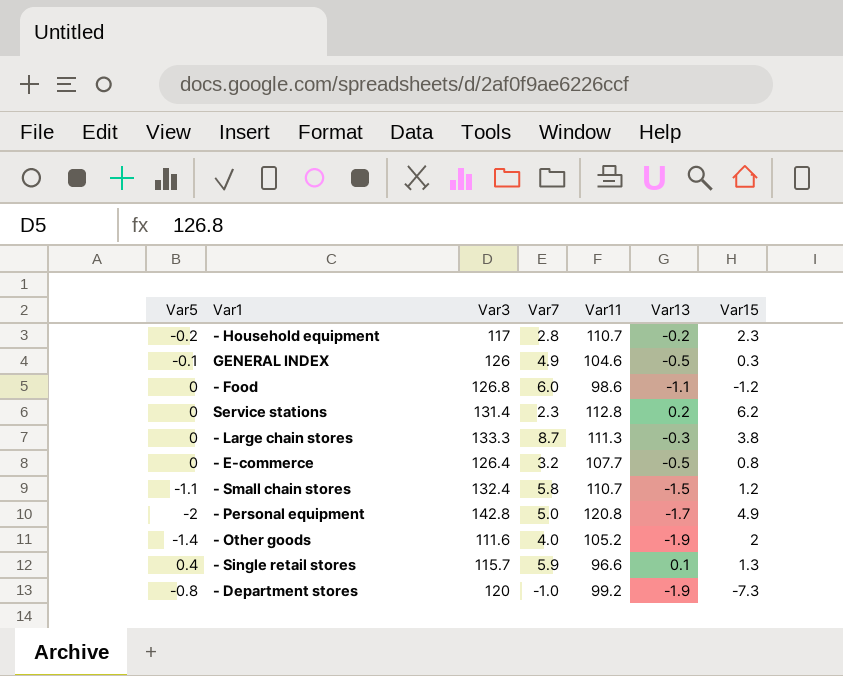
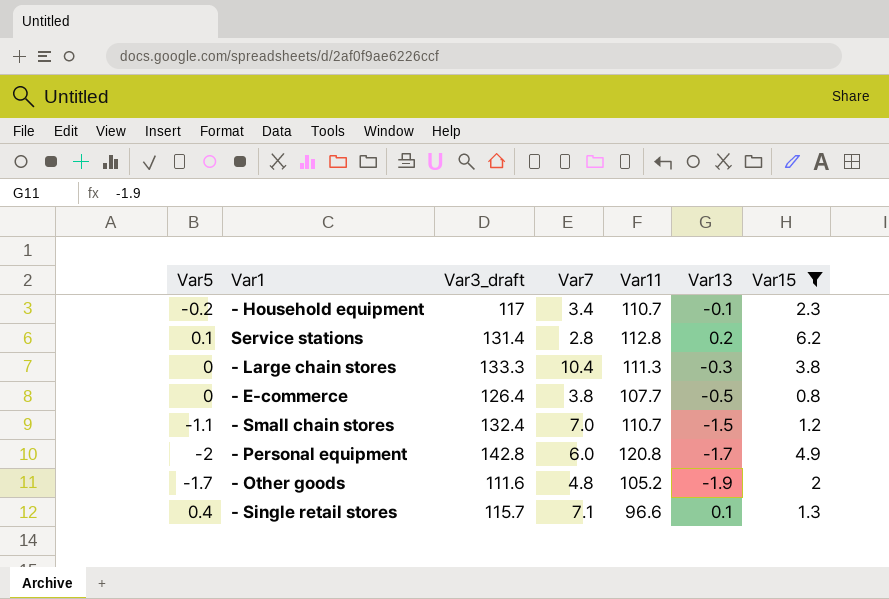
filter: none -> Var15 >= 0.8
column name: Var3 -> Var3_draft
- Household equipment | Var7: 2.8 -> 3.4
- Household equipment | Var13: -0.2 -> -0.1
Service stations | Var5: 0 -> 0.1
Service stations | Var7: 2.3 -> 2.8
- Large chain stores | Var7: 8.7 -> 10.4
- E-commerce | Var7: 3.2 -> 3.8
- Small chain stores | Var7: 5.8 -> 7.0
- Personal equipment | Var7: 5.0 -> 6.0
- Other goods | Var5: -1.4 -> -1.7
- Other goods | Var7: 4.0 -> 4.8
- Single retail stores | Var7: 5.9 -> 7.1

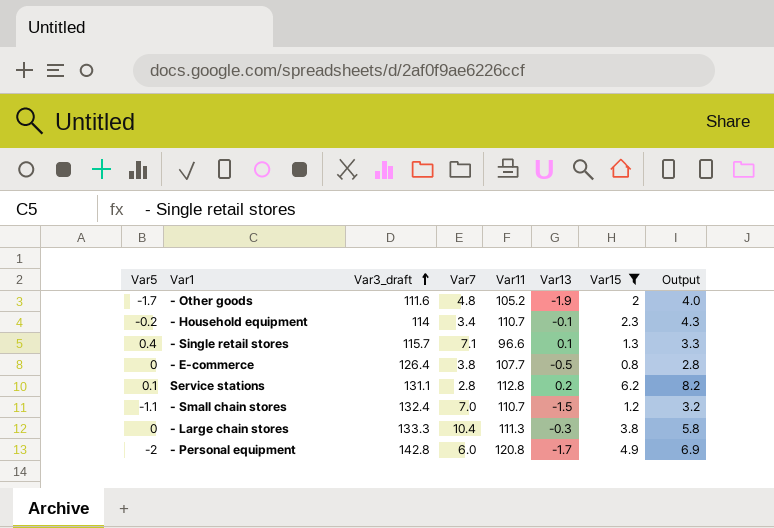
row order: none -> Var3_draft ascending
column Output | formula: none -> [Var15] + 2
- Household equipment | Var3_draft: 117 -> 114
Service stations | Var3_draft: 131.4 -> 131.1

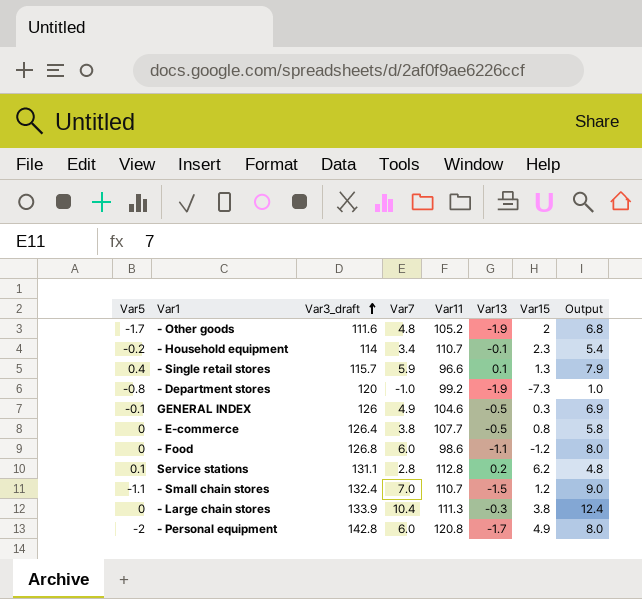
filter: Var15 >= 0.8 -> none
column Output | formula: [Var15] + 2 -> [Var7] + 2
- Single retail stores | Var7: 7.1 -> 5.9
- Large chain stores | Var3_draft: 133.3 -> 133.9

